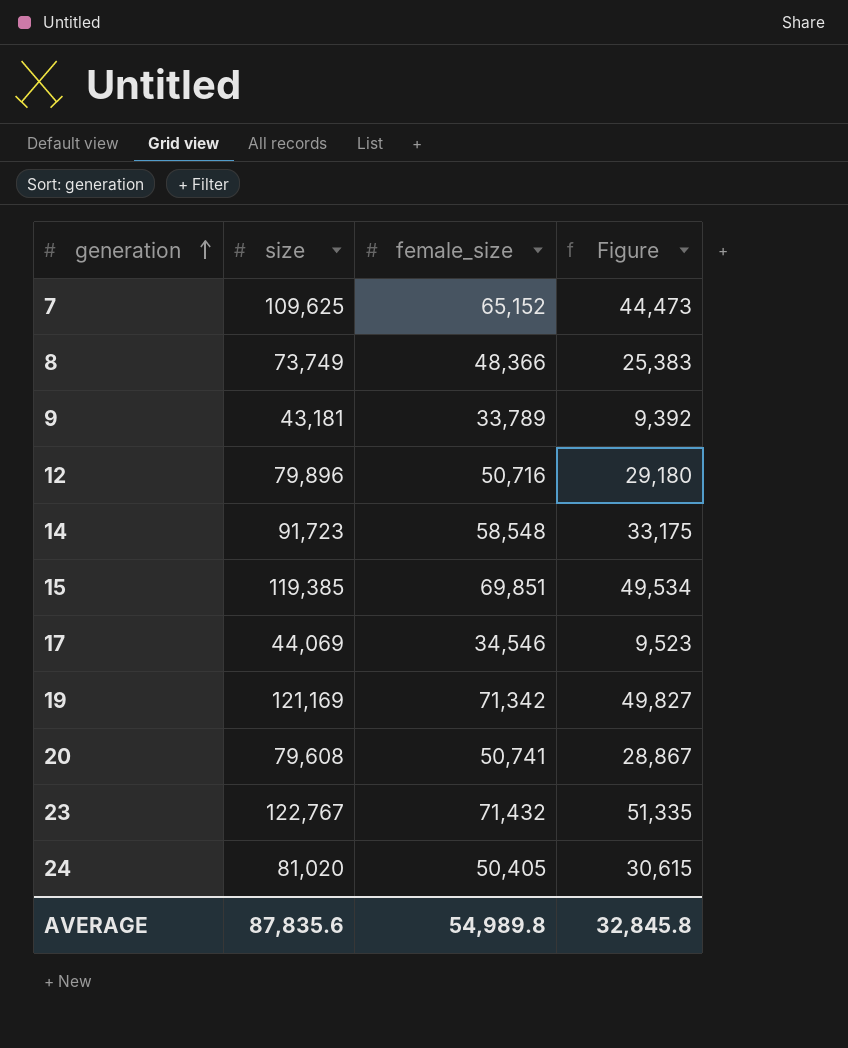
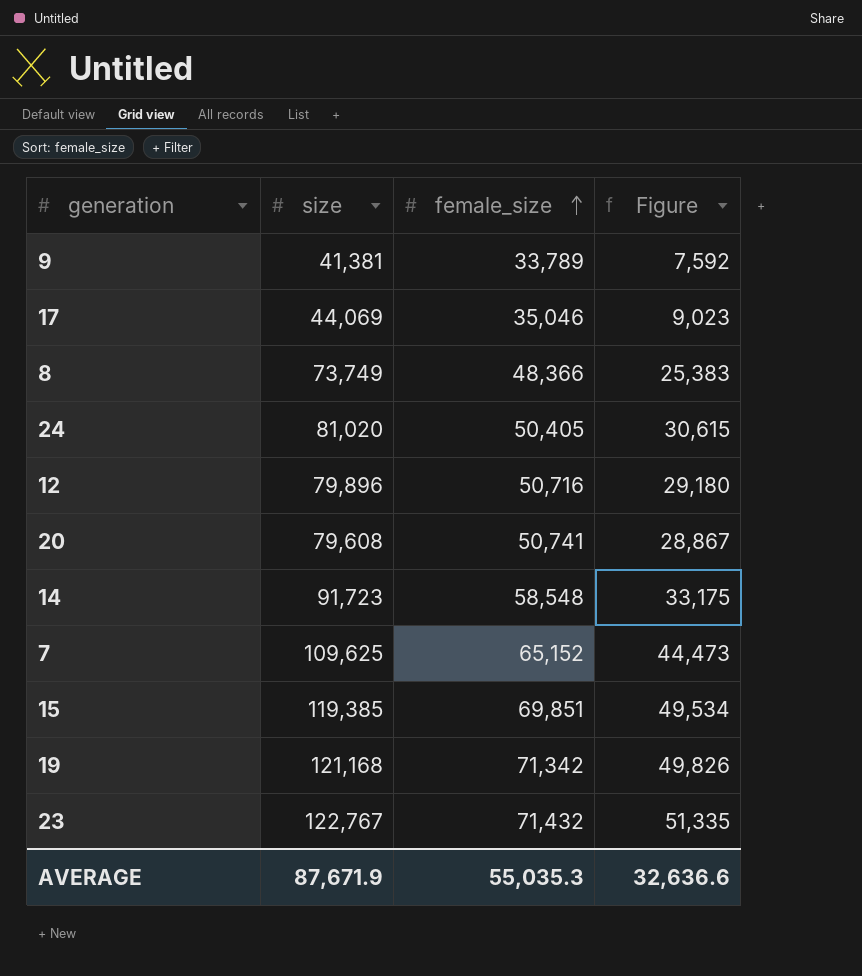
row order: generation ascending -> female_size ascending
9 | size: 43,181 -> 41,381
9 | Figure: 9,392 -> 7,592
17 | female_size: 34,546 -> 35,046
17 | Figure: 9,523 -> 9,023
19 | size: 121,169 -> 121,168
19 | Figure: 49,827 -> 49,826
AVERAGE | size: 87,835.6 -> 87,671.9
AVERAGE | female_size: 54,989.8 -> 55,035.3
AVERAGE | Figure: 32,845.8 -> 32,636.6

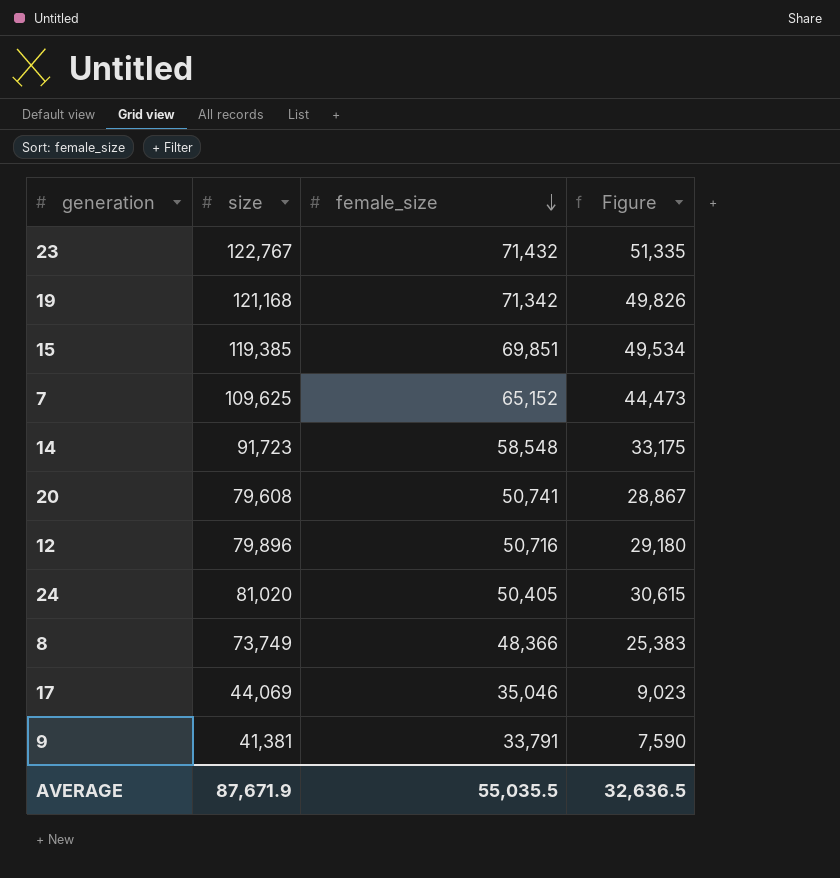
row order: female_size ascending -> female_size descending
9 | female_size: 33,789 -> 33,791
9 | Figure: 7,592 -> 7,590
AVERAGE | female_size: 55,035.3 -> 55,035.5
AVERAGE | Figure: 32,636.6 -> 32,636.5

